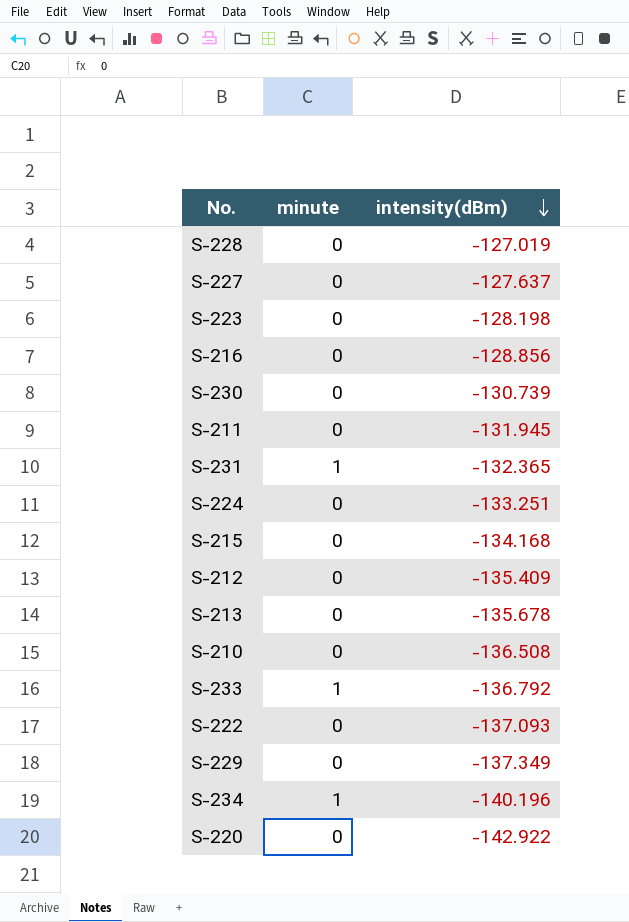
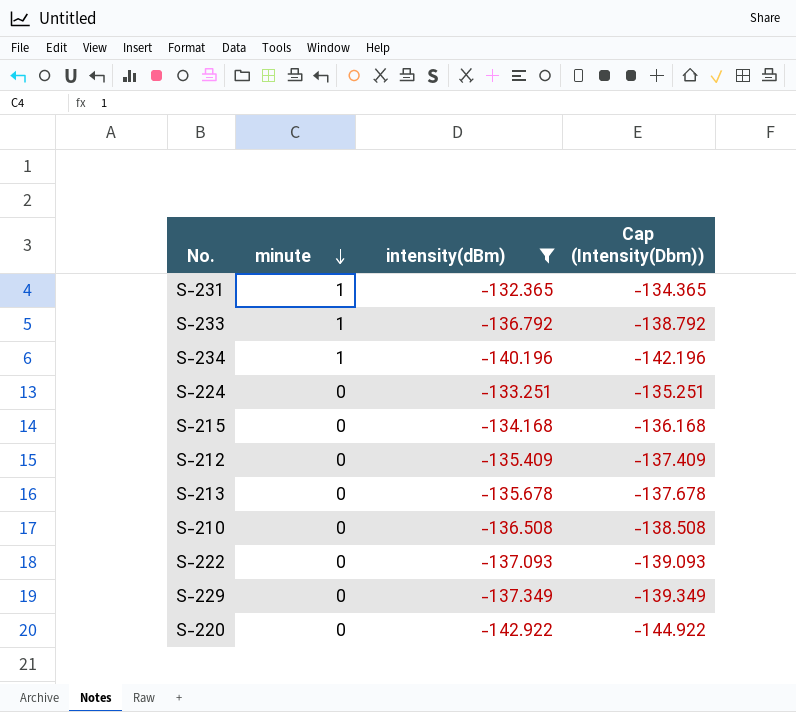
filter: none -> intensity(dBm) <= -132.365
row order: intensity(dBm) descending -> minute descending
column Cap (Intensity(Dbm)) | formula: none -> [intensity(dBm)] - 2

